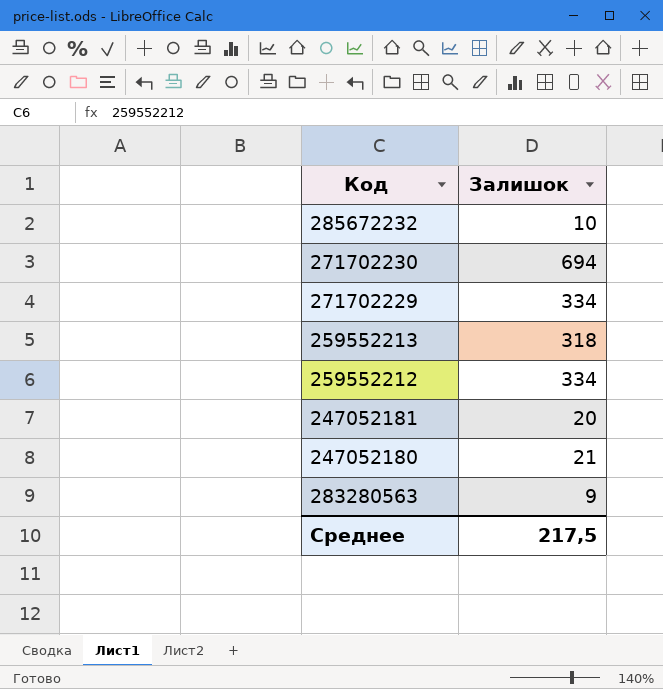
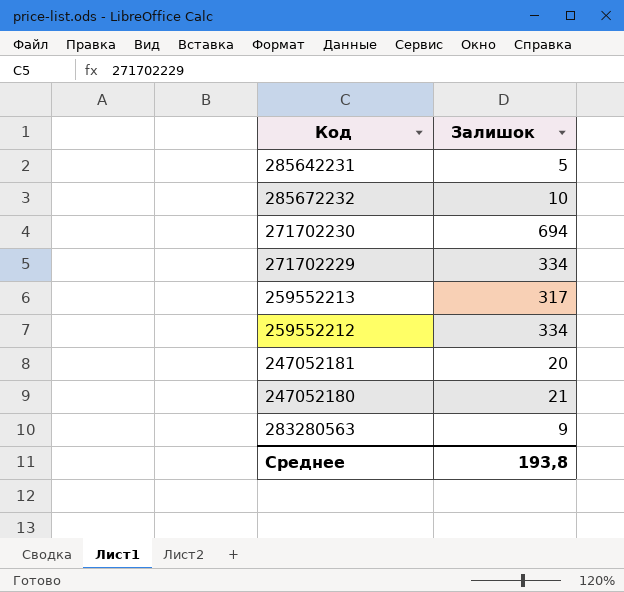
row 285642231: none -> 5
259552213 | Залишок: 318 -> 317
Среднее | Залишок: 217,5 -> 193,8

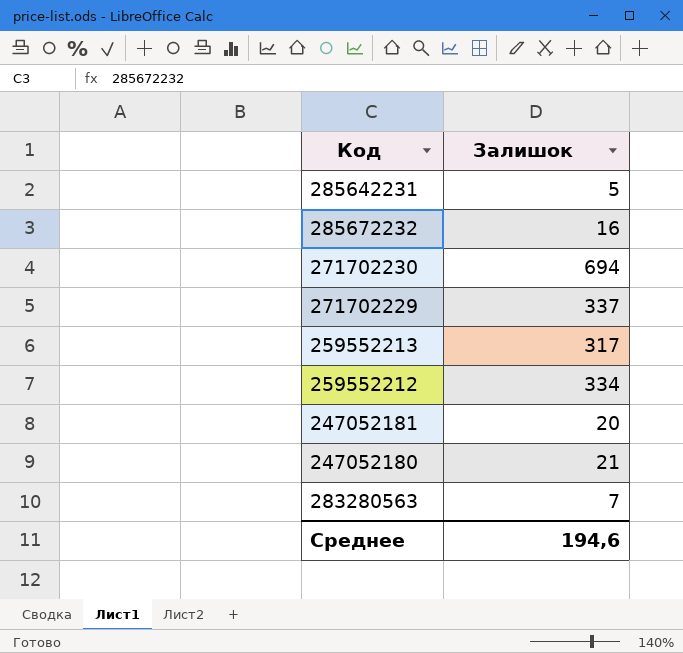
285672232 | Залишок: 10 -> 16
271702229 | Залишок: 334 -> 337
283280563 | Залишок: 9 -> 7
Среднее | Залишок: 193,8 -> 194,6

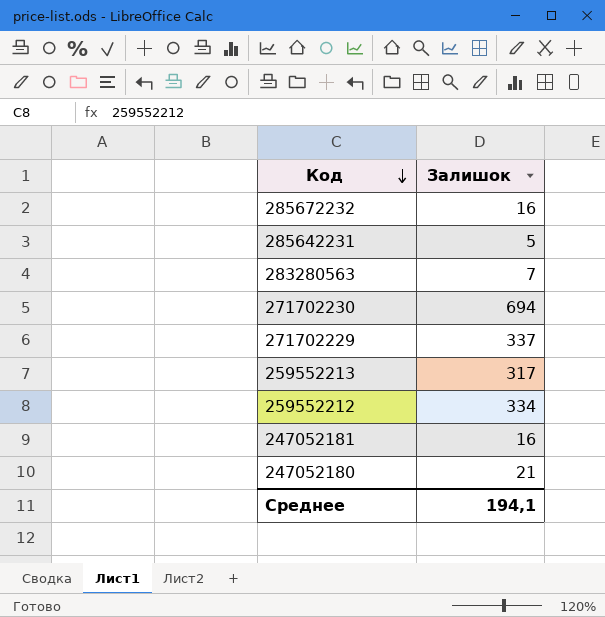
row order: none -> Код descending
247052181 | Залишок: 20 -> 16
Среднее | Залишок: 194,6 -> 194,1

